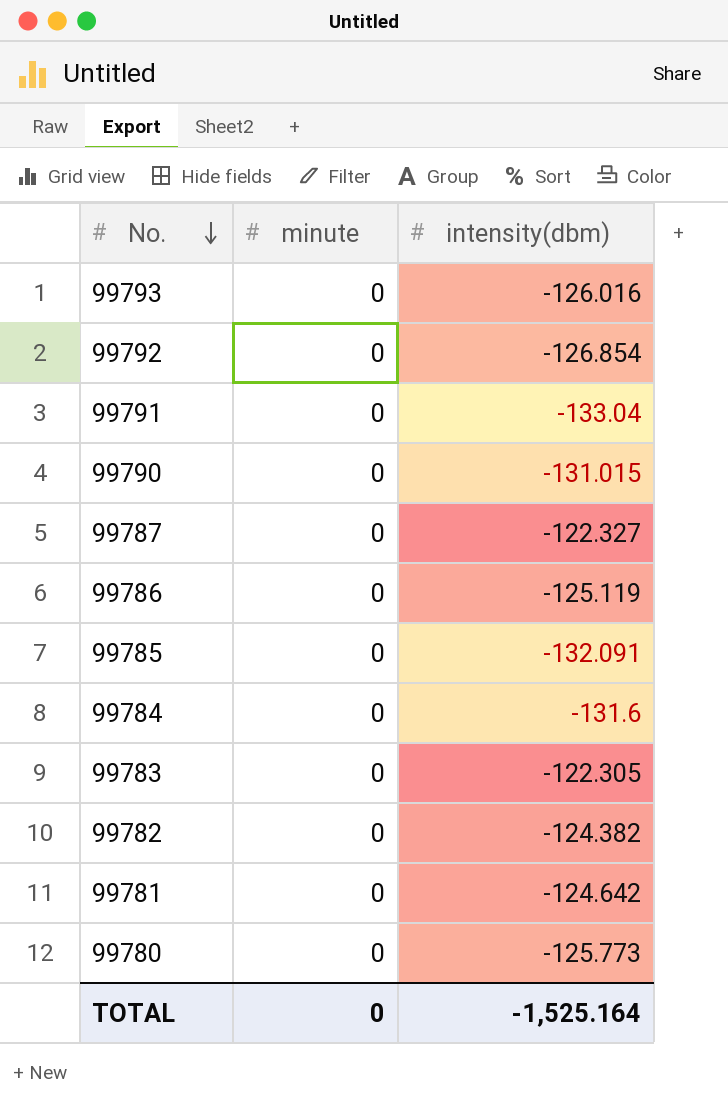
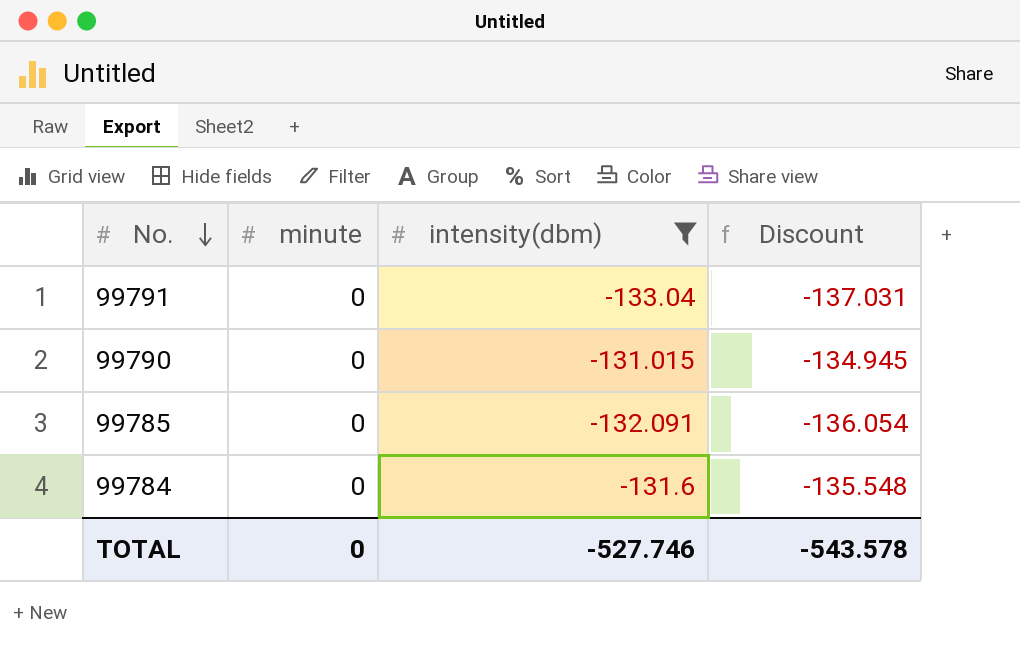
filter: none -> intensity(dbm) <= -131.015
column Discount | formula: none -> [intensity(dbm)] * 1.03
TOTAL | intensity(dbm): -1,525.164 -> -527.746

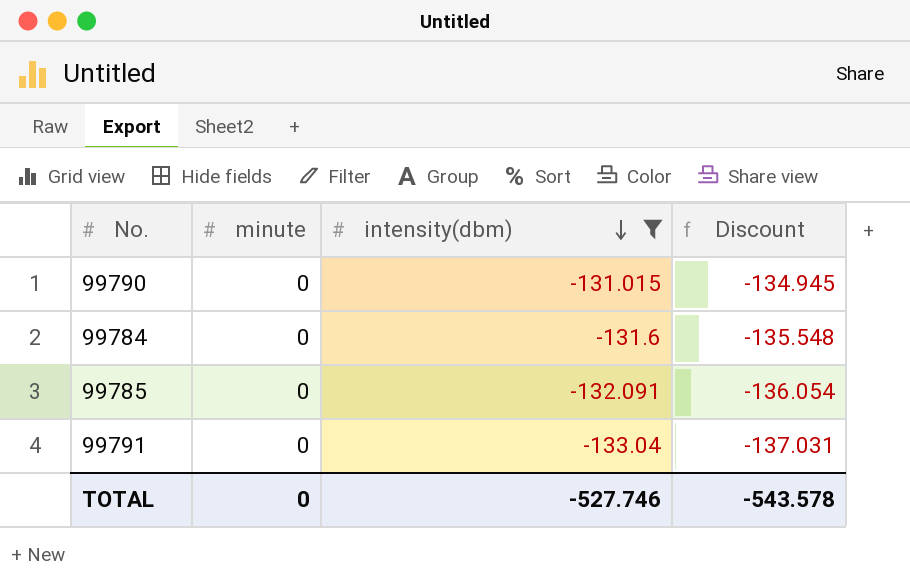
row order: No. descending -> intensity(dbm) descending

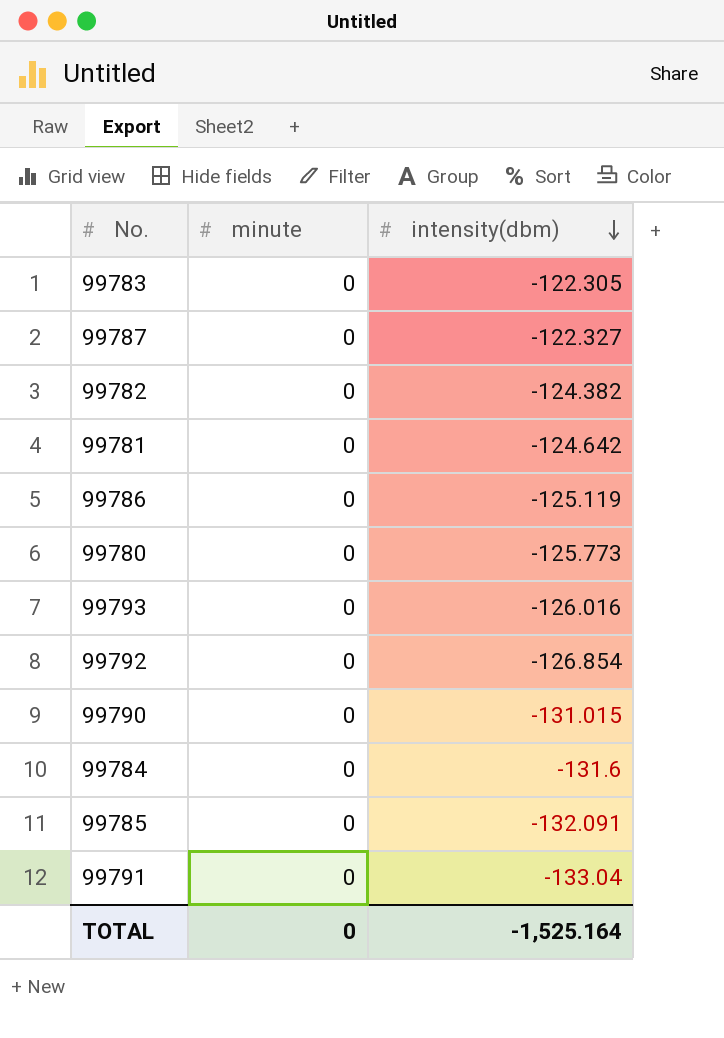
filter: intensity(dbm) <= -131.015 -> none
column Discount | formula: [intensity(dbm)] * 1.03 -> none
TOTAL | intensity(dbm): -527.746 -> -1,525.164

